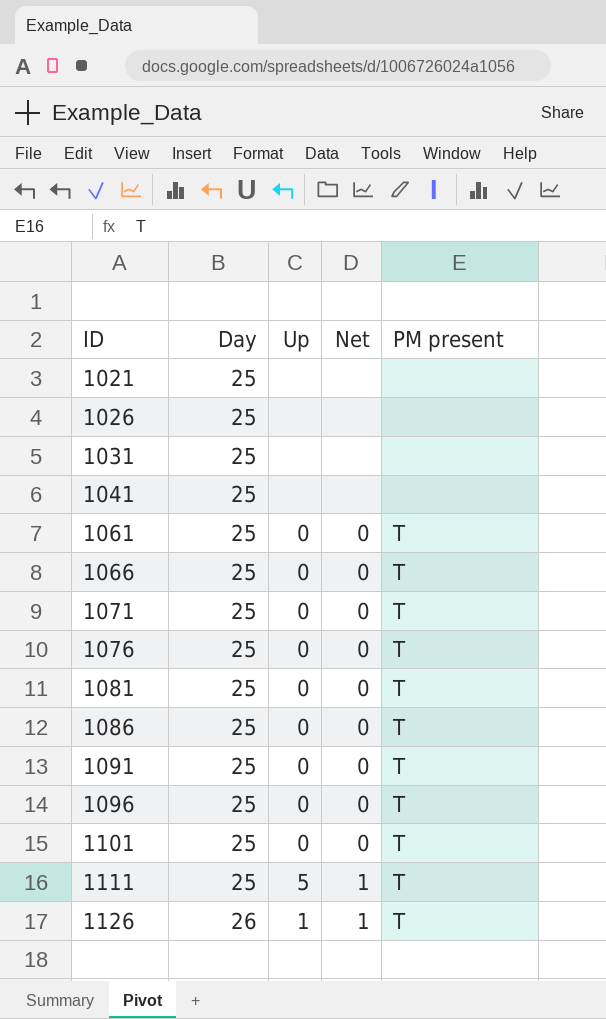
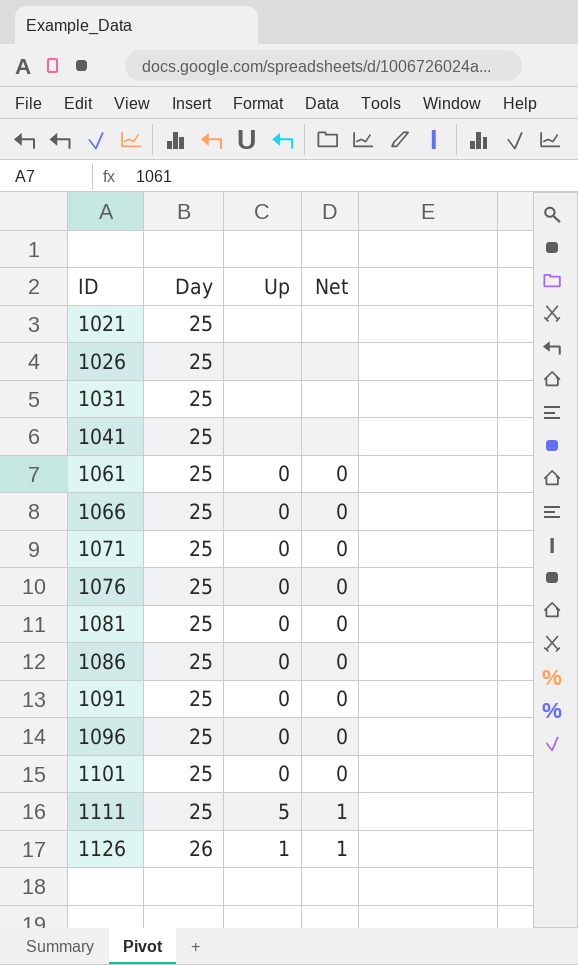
column PM present | position: 5 -> none

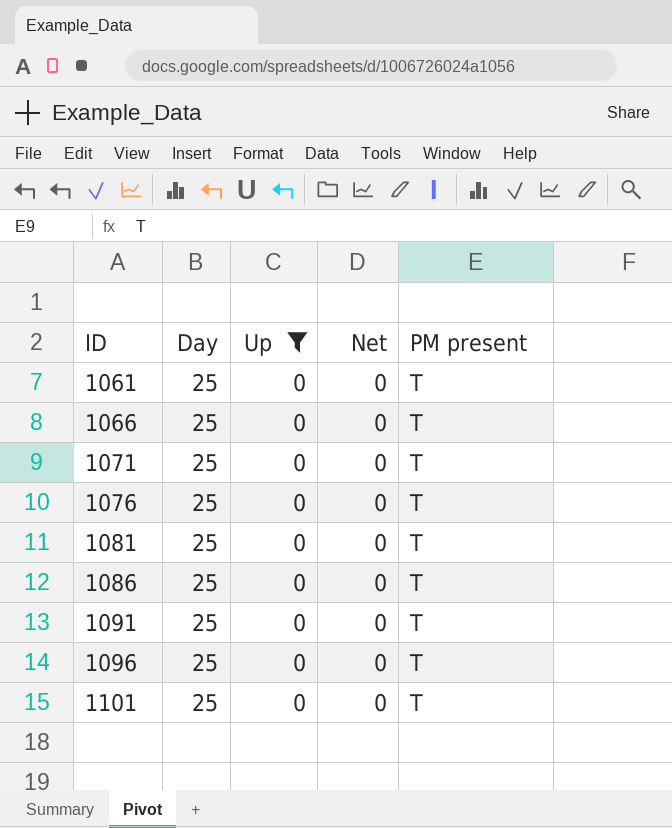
filter: none -> Up = 0
column PM present | position: none -> 5

